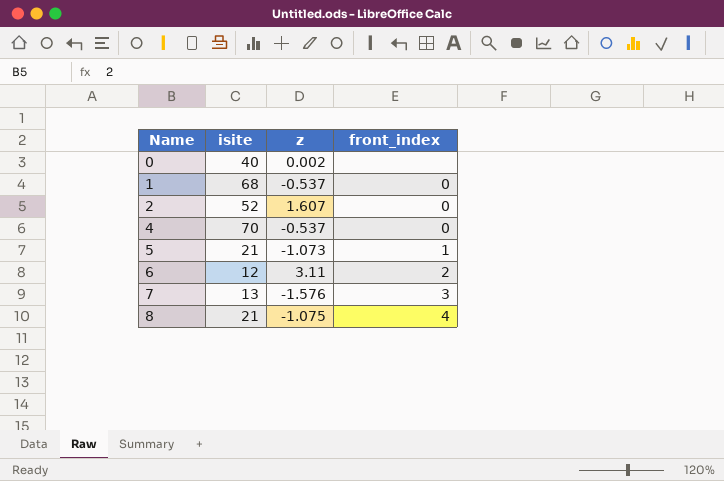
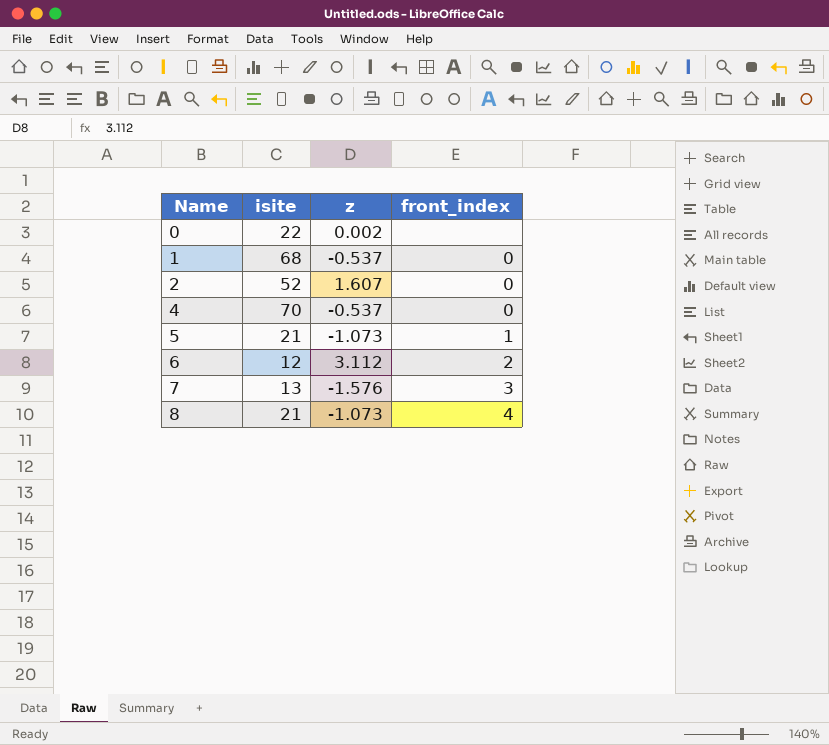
0 | isite: 40 -> 22
6 | z: 3.11 -> 3.112
8 | z: -1.075 -> -1.073

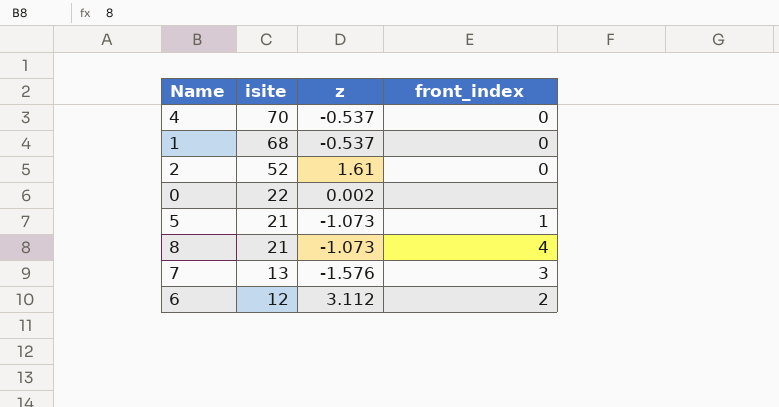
row order: Name ascending -> isite descending
2 | z: 1.607 -> 1.61

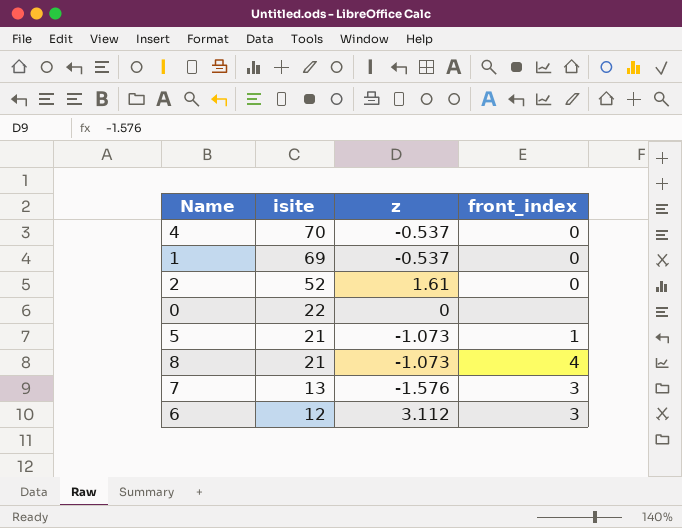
1 | isite: 68 -> 69
0 | z: 0.002 -> 0
6 | front_index: 2 -> 3

